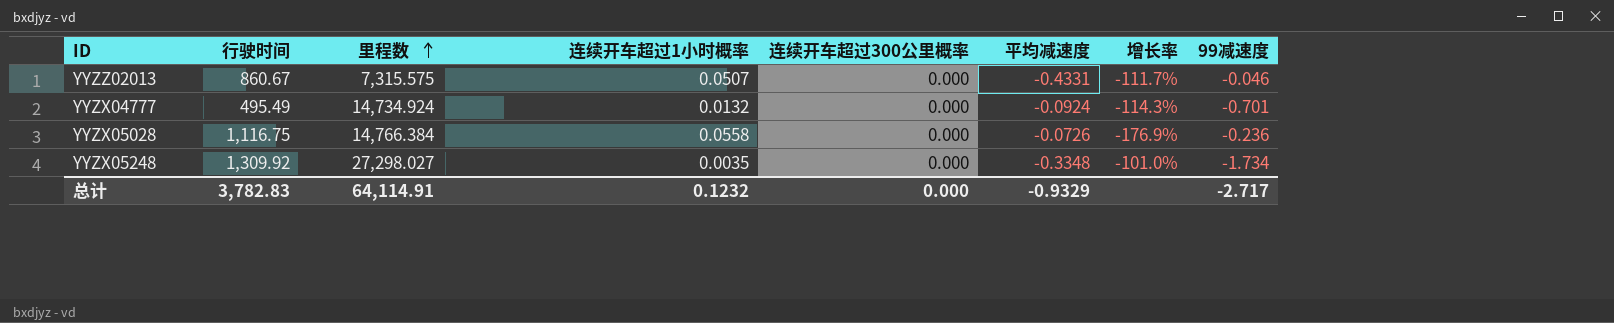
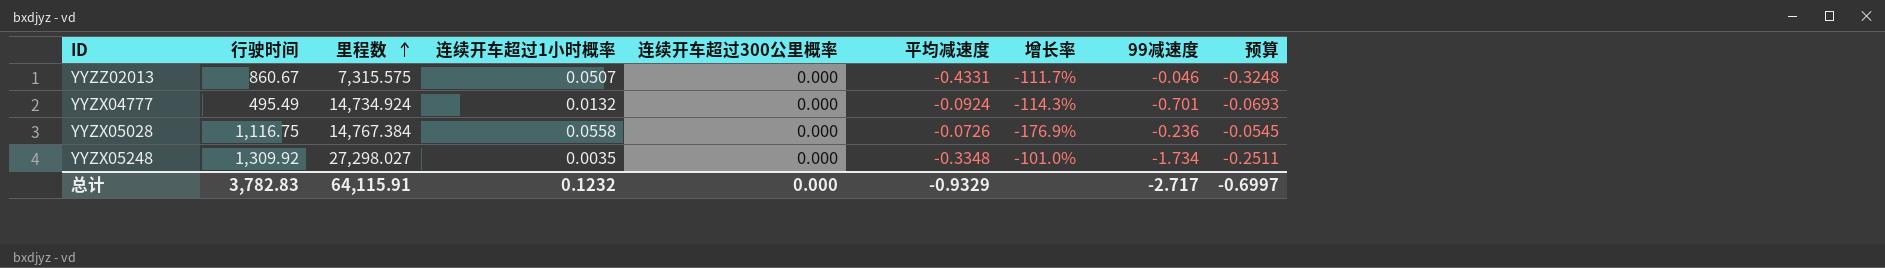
column 预算 | formula: none -> [平均减速度] * 0.75
YYZX05028 | 里程数: 14,766.384 -> 14,767.384
总计 | 里程数: 64,114.91 -> 64,115.91

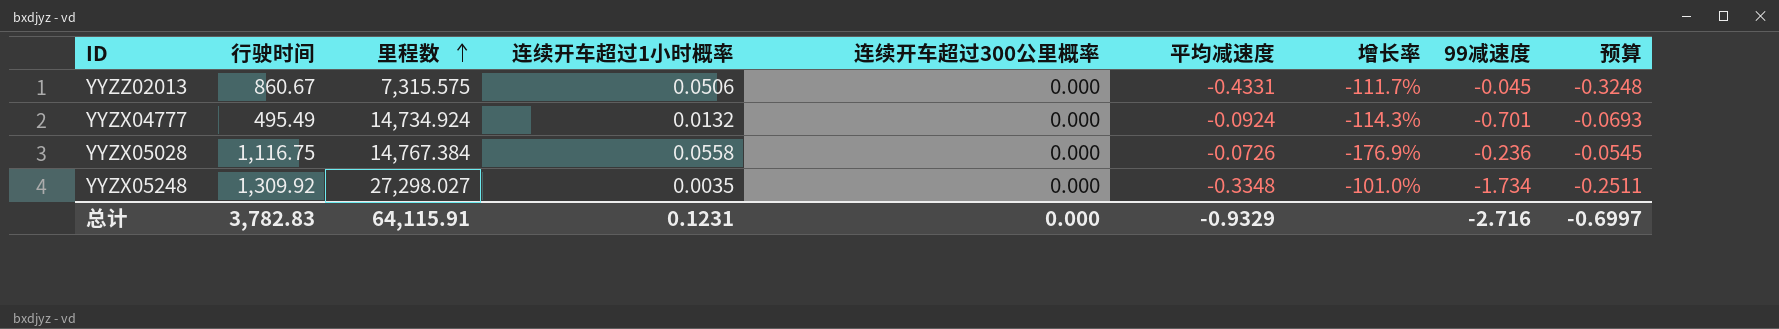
YYZZ02013 | 连续开车超过1小时概率: 0.0507 -> 0.0506
YYZZ02013 | 99减速度: -0.046 -> -0.045
总计 | 连续开车超过1小时概率: 0.1232 -> 0.1231
总计 | 99减速度: -2.717 -> -2.716

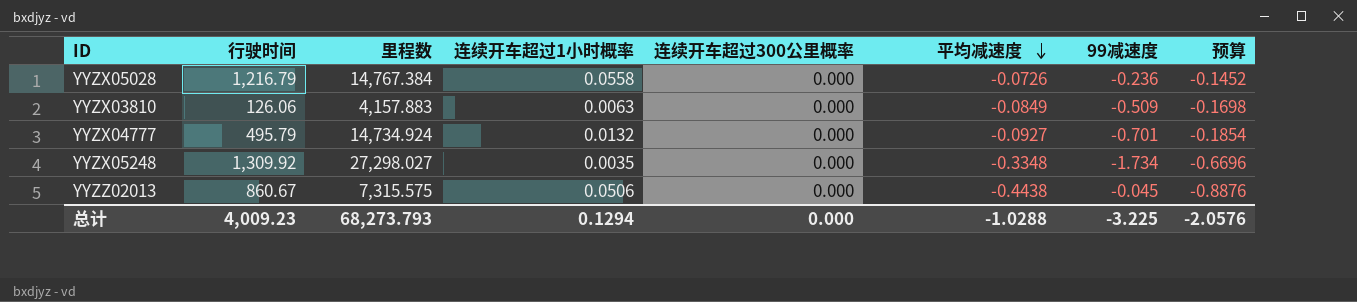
row order: 里程数 ascending -> 平均减速度 descending
column 增长率 | formula: ([连续开车超过1小时概率] - [平均减速度]) / [平均减速度] -> none
column 预算 | formula: [平均减速度] * 0.75 -> [平均减速度] * 2
YYZX05028 | 行驶时间: 1,116.75 -> 1,216.79
row YYZX03810: none -> 126.06 | 4,157.883 | 0.0063 | 0.000 | -0.0849 | -0.509 | -0.1698
YYZX04777 | 行驶时间: 495.49 -> 495.79
YYZX04777 | 平均减速度: -0.0924 -> -0.0927
YYZZ02013 | 平均减速度: -0.4331 -> -0.4438
总计 | 行驶时间: 3,782.83 -> 4,009.23
总计 | 里程数: 64,115.91 -> 68,273.793
总计 | 连续开车超过1小时概率: 0.1231 -> 0.1294
总计 | 平均减速度: -0.9329 -> -1.0288
总计 | 99减速度: -2.716 -> -3.225
总计 | 预算: -0.6997 -> -2.0576

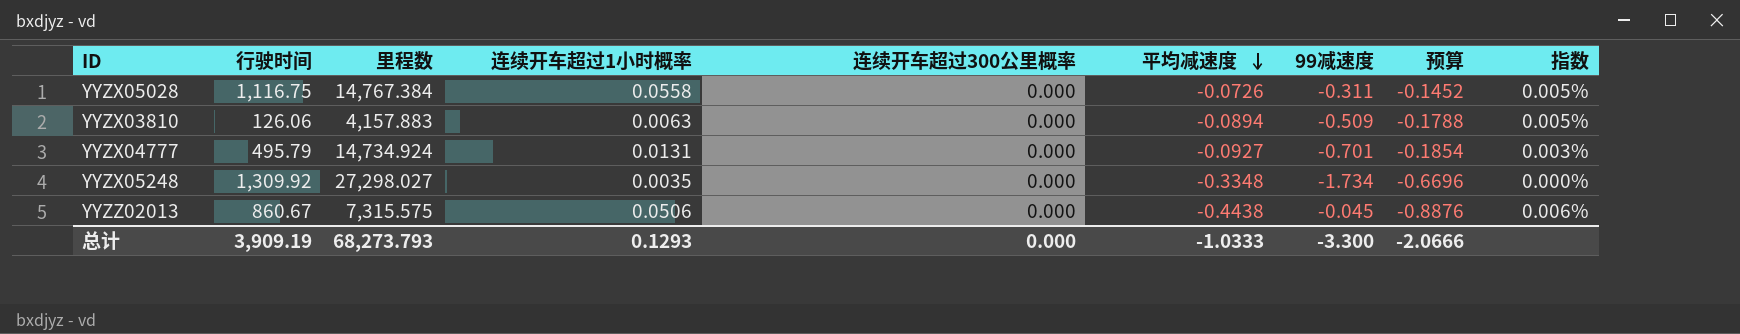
column 指数 | formula: none -> [连续开车超过1小时概率] / [行驶时间]
YYZX05028 | 行驶时间: 1,216.79 -> 1,116.75
YYZX05028 | 99减速度: -0.236 -> -0.311
YYZX03810 | 平均减速度: -0.0849 -> -0.0894
YYZX03810 | 预算: -0.1698 -> -0.1788
YYZX04777 | 连续开车超过1小时概率: 0.0132 -> 0.0131
总计 | 行驶时间: 4,009.23 -> 3,909.19
总计 | 连续开车超过1小时概率: 0.1294 -> 0.1293
总计 | 平均减速度: -1.0288 -> -1.0333
总计 | 99减速度: -3.225 -> -3.300
总计 | 预算: -2.0576 -> -2.0666

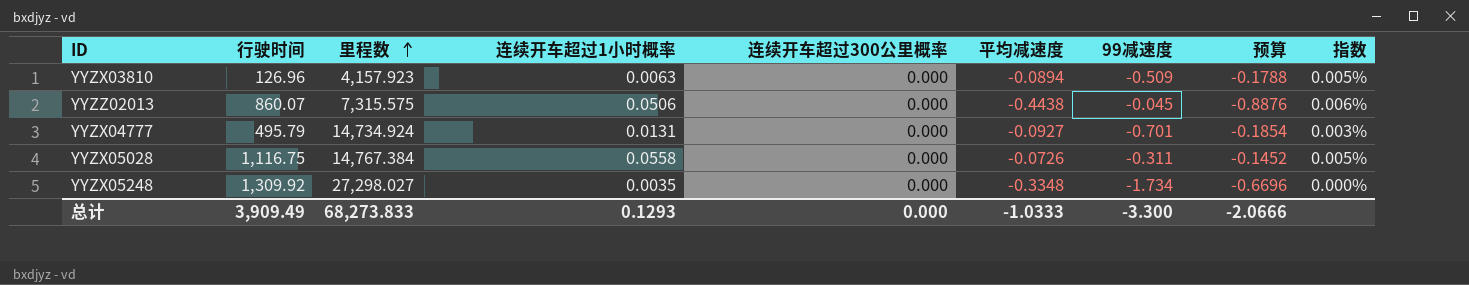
row order: 平均减速度 descending -> 里程数 ascending
YYZX03810 | 行驶时间: 126.06 -> 126.96
YYZX03810 | 里程数: 4,157.883 -> 4,157.923
YYZZ02013 | 行驶时间: 860.67 -> 860.07
总计 | 行驶时间: 3,909.19 -> 3,909.49
总计 | 里程数: 68,273.793 -> 68,273.833

